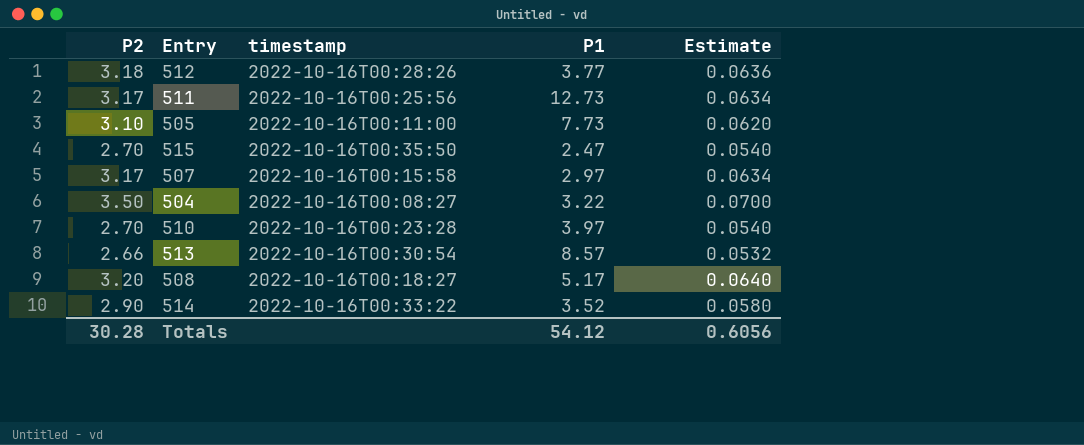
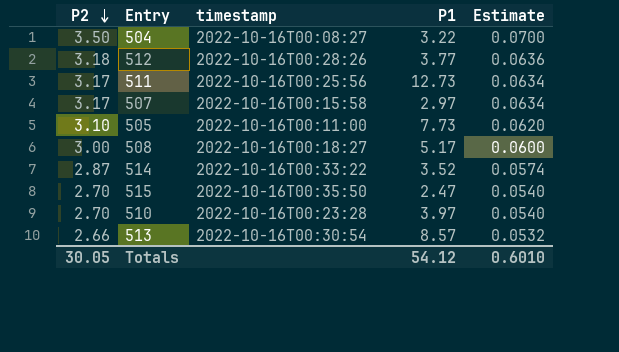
row order: none -> P2 descending
508 | P2: 3.20 -> 3.00
508 | Estimate: 0.0640 -> 0.0600
514 | P2: 2.90 -> 2.87
514 | Estimate: 0.0580 -> 0.0574
Totals | P2: 30.28 -> 30.05
Totals | Estimate: 0.6056 -> 0.6010

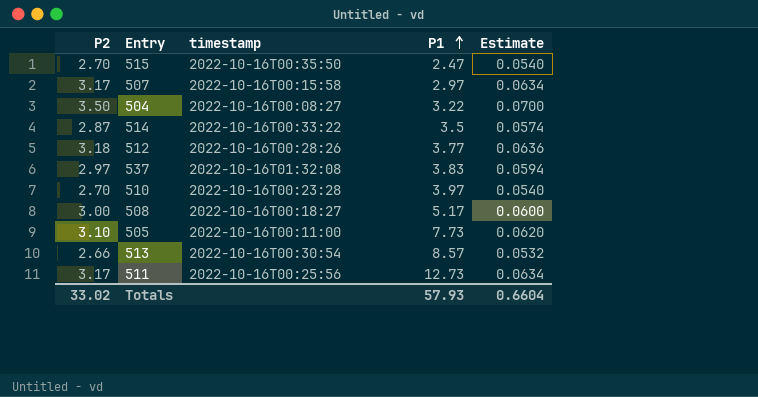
row order: P2 descending -> P1 ascending
514 | P1: 3.52 -> 3.5
row 537: none -> 2.97 | 2022-10-16T01:32:08 | 3.83 | 0.0594
Totals | P2: 30.05 -> 33.02
Totals | P1: 54.12 -> 57.93
Totals | Estimate: 0.6010 -> 0.6604

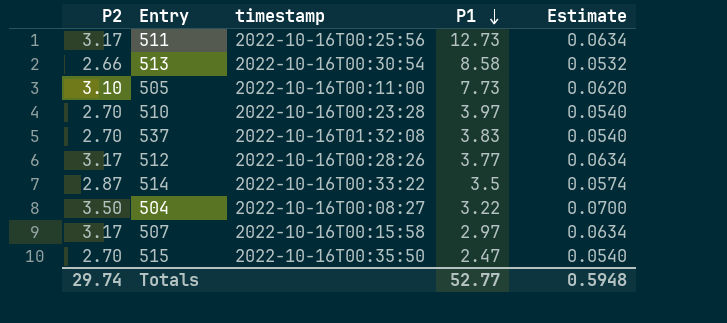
row order: P1 ascending -> P1 descending
row 508: 3.00 | 2022-10-16T00:18:27 | 5.17 | 0.0600 -> none
513 | P1: 8.57 -> 8.58
537 | P2: 2.97 -> 2.70
537 | Estimate: 0.0594 -> 0.0540
512 | P2: 3.18 -> 3.17
512 | Estimate: 0.0636 -> 0.0634
Totals | P2: 33.02 -> 29.74
Totals | P1: 57.93 -> 52.77
Totals | Estimate: 0.6604 -> 0.5948

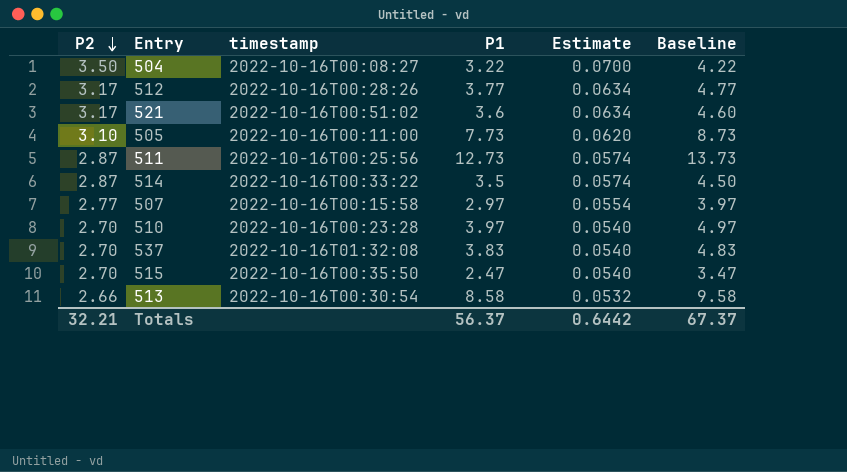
row order: P1 descending -> P2 descending
column Baseline | formula: none -> [P1] + 1
row 521: none -> 3.17 | 2022-10-16T00:51:02 | 3.6 | 0.0634 | 4.60
511 | P2: 3.17 -> 2.87
511 | Estimate: 0.0634 -> 0.0574
507 | P2: 3.17 -> 2.77
507 | Estimate: 0.0634 -> 0.0554
Totals | P2: 29.74 -> 32.21
Totals | P1: 52.77 -> 56.37
Totals | Estimate: 0.5948 -> 0.6442

